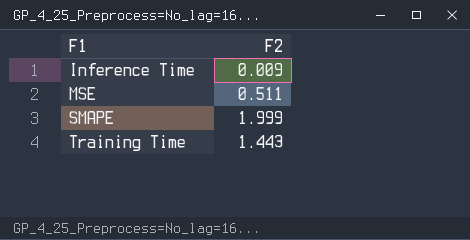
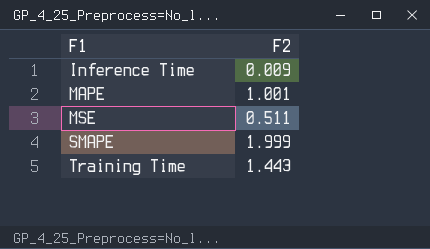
row MAPE: none -> 1.001

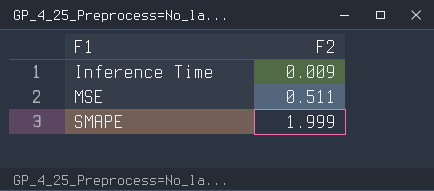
row MAPE: 1.001 -> none
row Training Time: 1.443 -> none

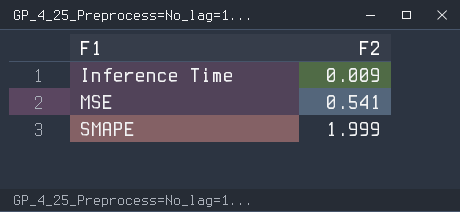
MSE | F2: 0.511 -> 0.541

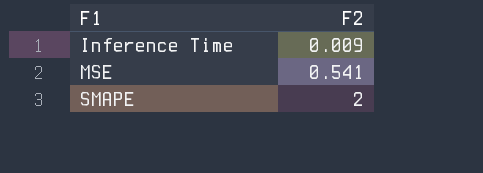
SMAPE | F2: 1.999 -> 2

